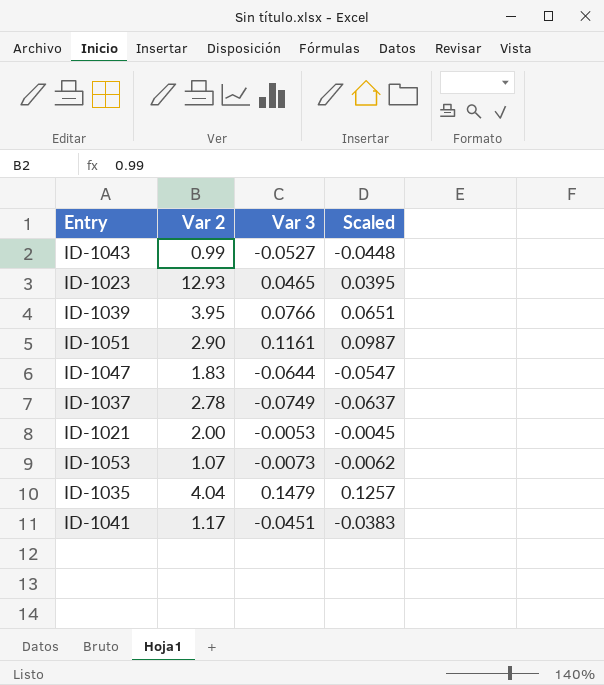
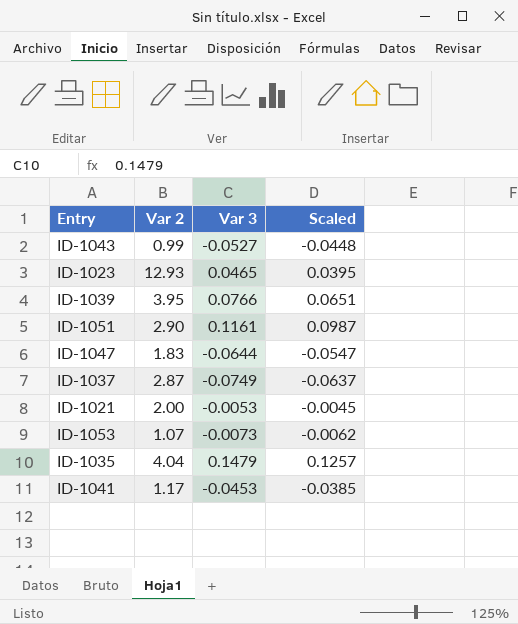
ID-1037 | Var 2: 2.78 -> 2.87
ID-1041 | Var 3: -0.0451 -> -0.0453
ID-1041 | Scaled: -0.0383 -> -0.0385

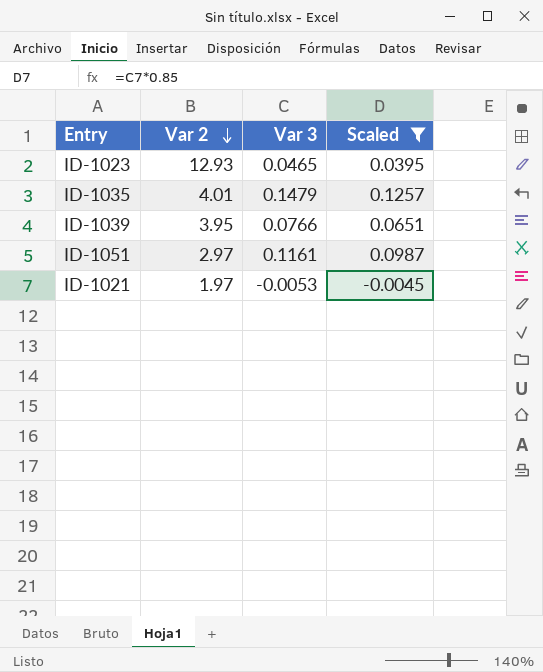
filter: none -> Scaled >= -0.0045
row order: none -> Var 2 descending
ID-1035 | Var 2: 4.04 -> 4.01
ID-1051 | Var 2: 2.90 -> 2.97
ID-1021 | Var 2: 2.00 -> 1.97

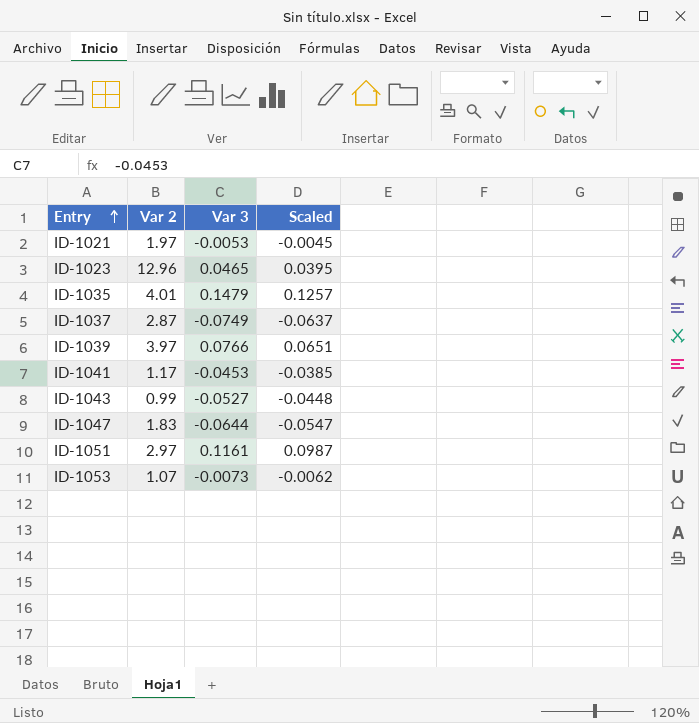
filter: Scaled >= -0.0045 -> none
row order: Var 2 descending -> Entry ascending
ID-1023 | Var 2: 12.93 -> 12.96
ID-1039 | Var 2: 3.95 -> 3.97

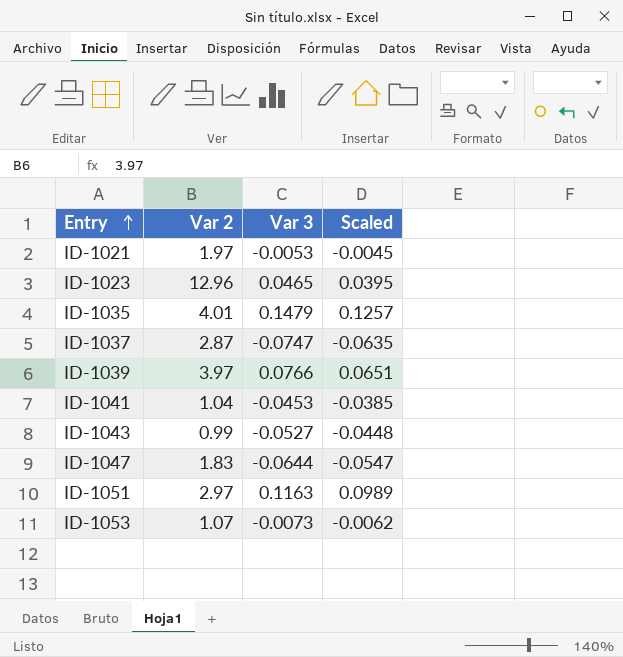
ID-1037 | Var 3: -0.0749 -> -0.0747
ID-1037 | Scaled: -0.0637 -> -0.0635
ID-1041 | Var 2: 1.17 -> 1.04
ID-1051 | Var 3: 0.1161 -> 0.1163
ID-1051 | Scaled: 0.0987 -> 0.0989

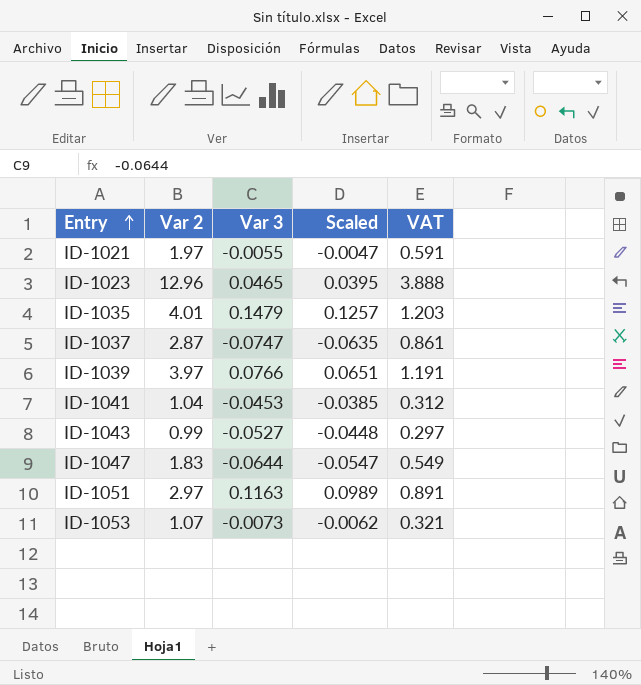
column VAT | formula: none -> [Var 2] * 0.3
ID-1021 | Var 3: -0.0053 -> -0.0055
ID-1021 | Scaled: -0.0045 -> -0.0047

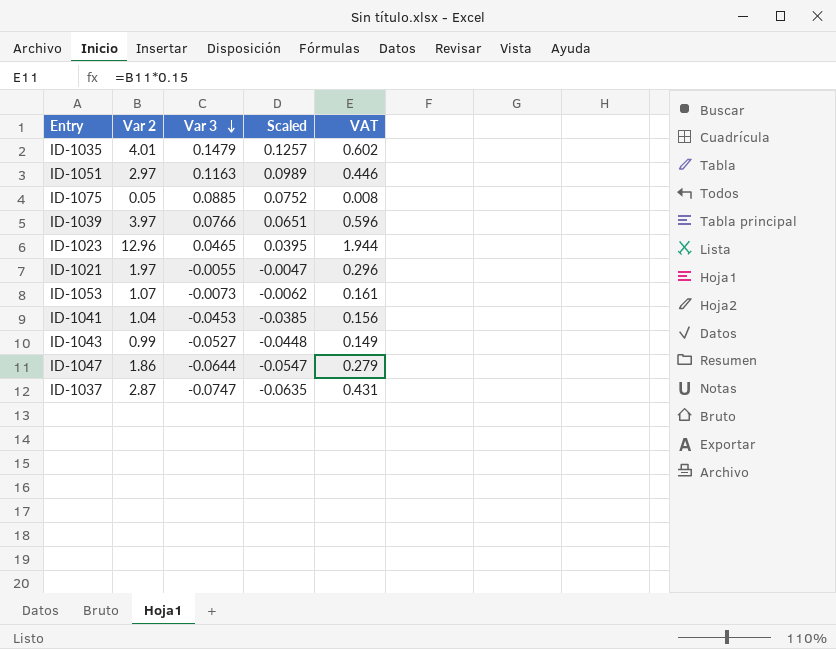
row order: Entry ascending -> Var 3 descending
column VAT | formula: [Var 2] * 0.3 -> [Var 2] * 0.15
row ID-1075: none -> 0.05 | 0.0885 | 0.0752 | 0.008
ID-1047 | Var 2: 1.83 -> 1.86

